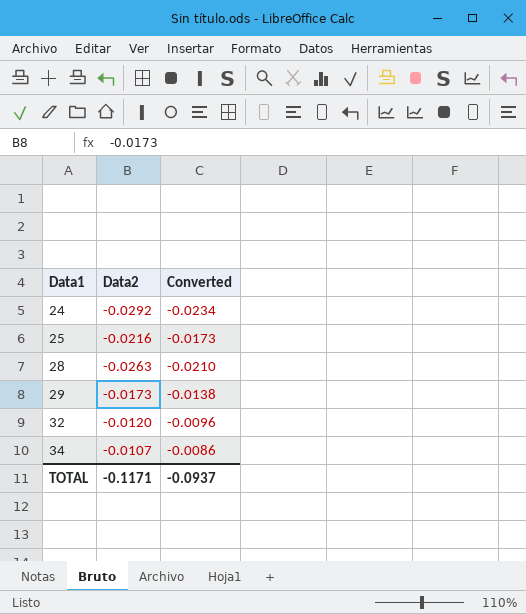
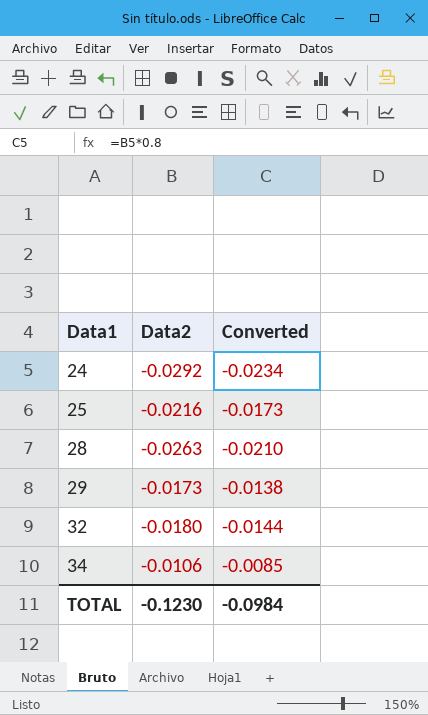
32 | Data2: -0.0120 -> -0.0180
32 | Converted: -0.0096 -> -0.0144
34 | Data2: -0.0107 -> -0.0106
34 | Converted: -0.0086 -> -0.0085
TOTAL | Data2: -0.1171 -> -0.1230
TOTAL | Converted: -0.0937 -> -0.0984

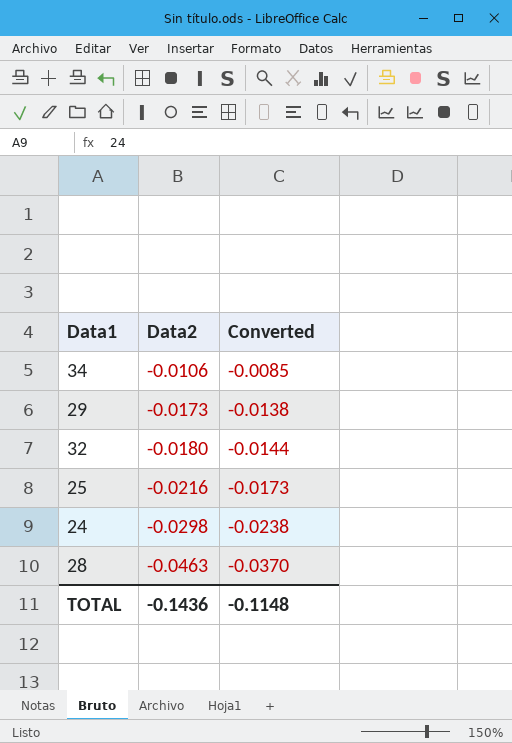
row order: Data1 ascending -> Data2 descending
24 | Data2: -0.0292 -> -0.0298
24 | Converted: -0.0234 -> -0.0238
28 | Data2: -0.0263 -> -0.0463
28 | Converted: -0.0210 -> -0.0370
TOTAL | Data2: -0.1230 -> -0.1436
TOTAL | Converted: -0.0984 -> -0.1148

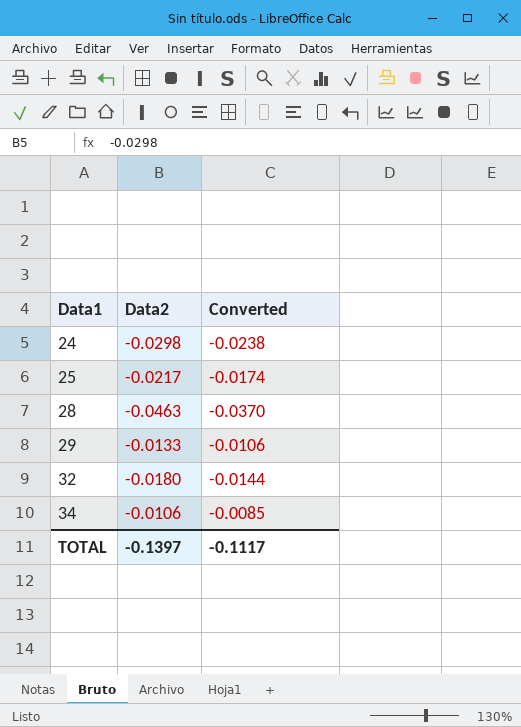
row order: Data2 descending -> Data1 ascending
25 | Data2: -0.0216 -> -0.0217
25 | Converted: -0.0173 -> -0.0174
29 | Data2: -0.0173 -> -0.0133
29 | Converted: -0.0138 -> -0.0106
TOTAL | Data2: -0.1436 -> -0.1397
TOTAL | Converted: -0.1148 -> -0.1117

